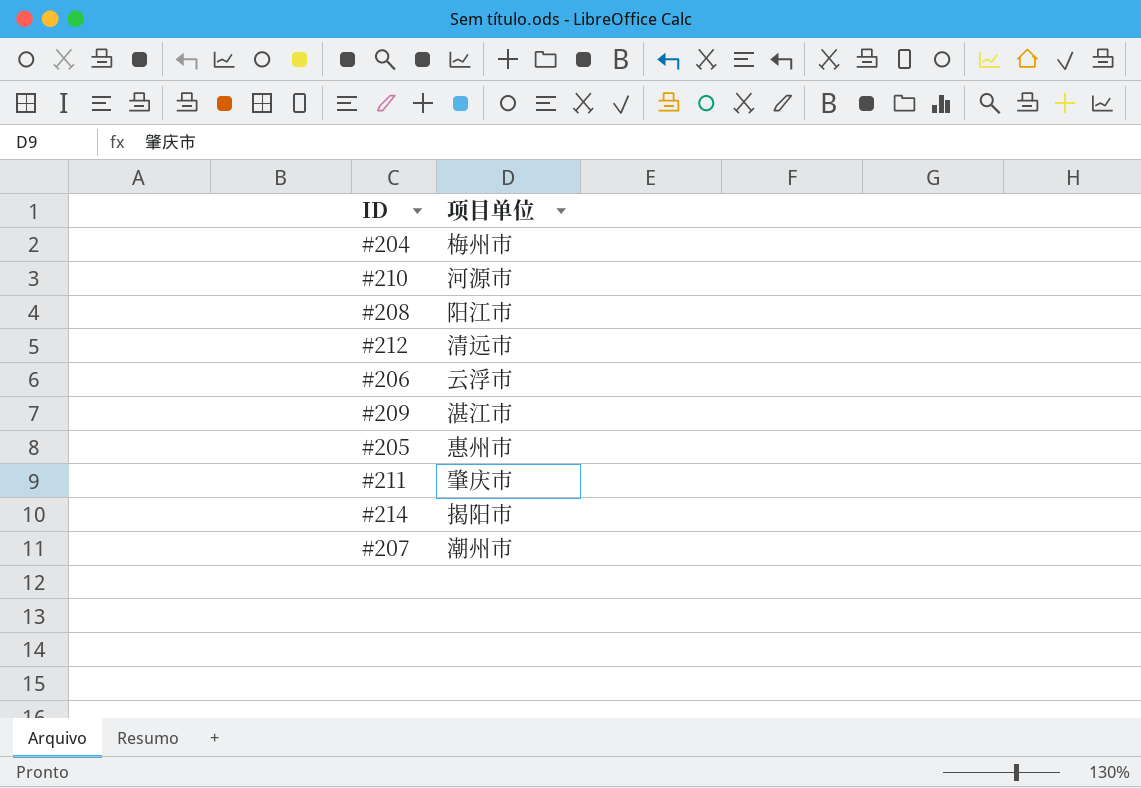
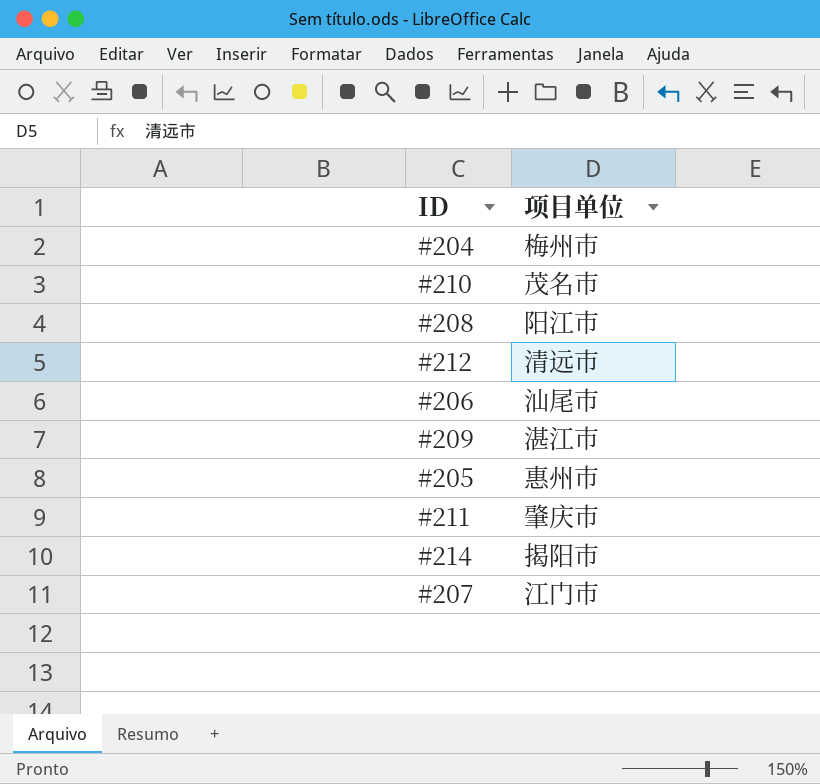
#210 | 项目单位: 河源市 -> 茂名市
#206 | 项目单位: 云浮市 -> 汕尾市
#207 | 项目单位: 潮州市 -> 江门市

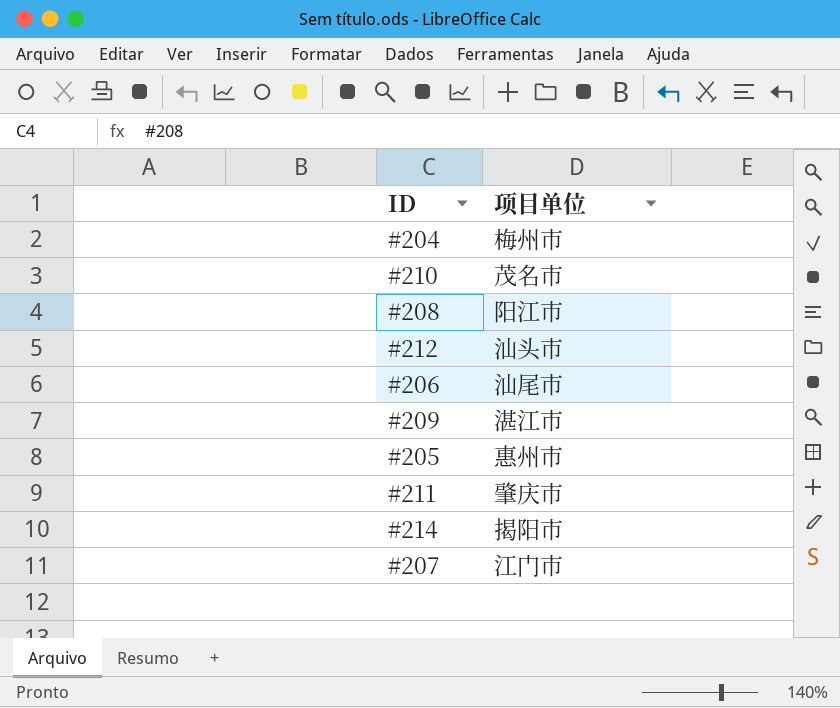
#212 | 项目单位: 清远市 -> 汕头市

